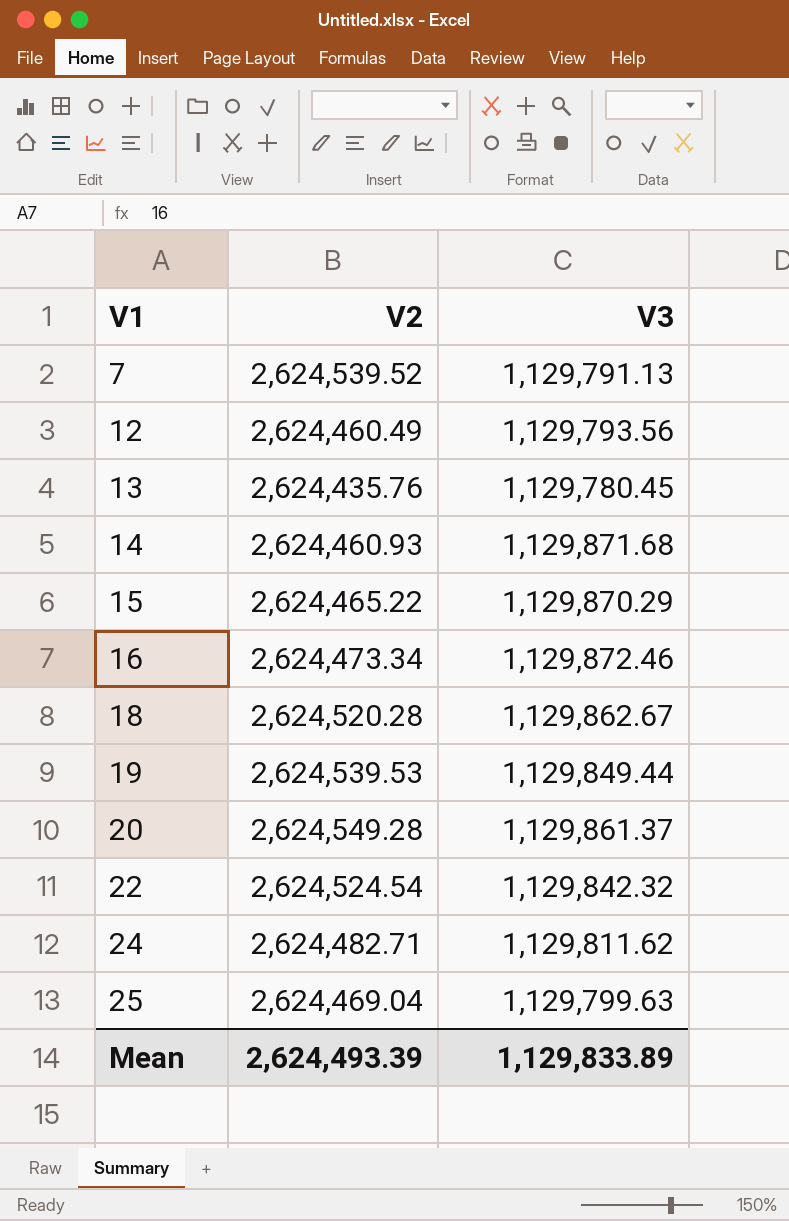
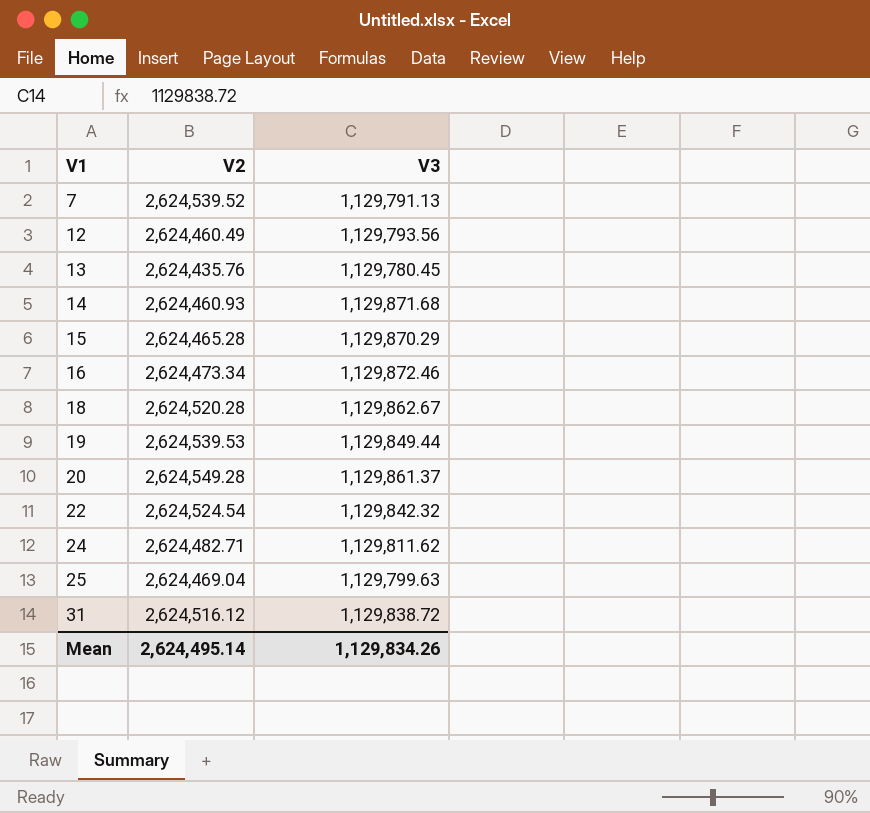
15 | V2: 2,624,465.22 -> 2,624,465.28
row 31: none -> 2,624,516.12 | 1,129,838.72
Mean | V2: 2,624,493.39 -> 2,624,495.14
Mean | V3: 1,129,833.89 -> 1,129,834.26

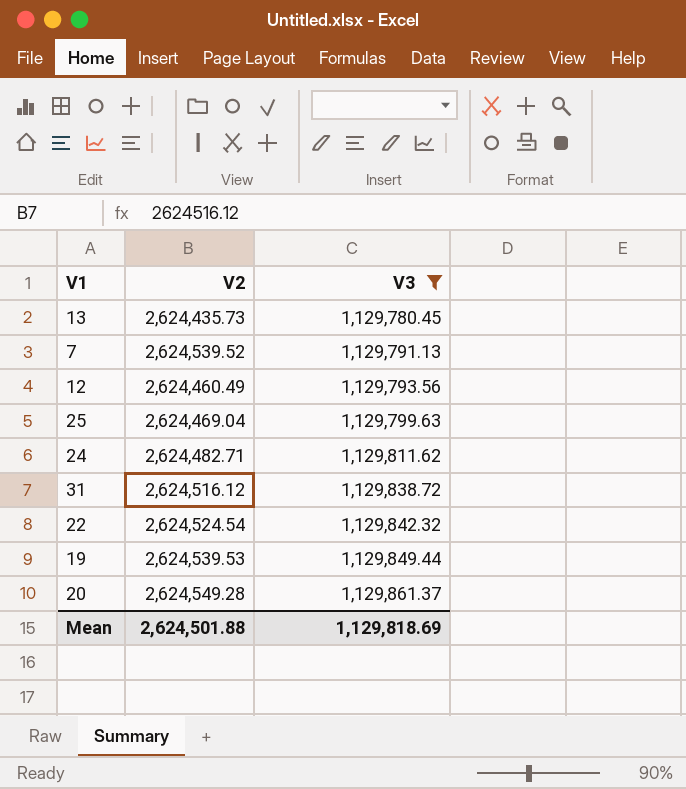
filter: none -> V3 <= 1,129,861.37
row order: V1 ascending -> V3 ascending
13 | V2: 2,624,435.76 -> 2,624,435.73
Mean | V2: 2,624,495.14 -> 2,624,501.88
Mean | V3: 1,129,834.26 -> 1,129,818.69

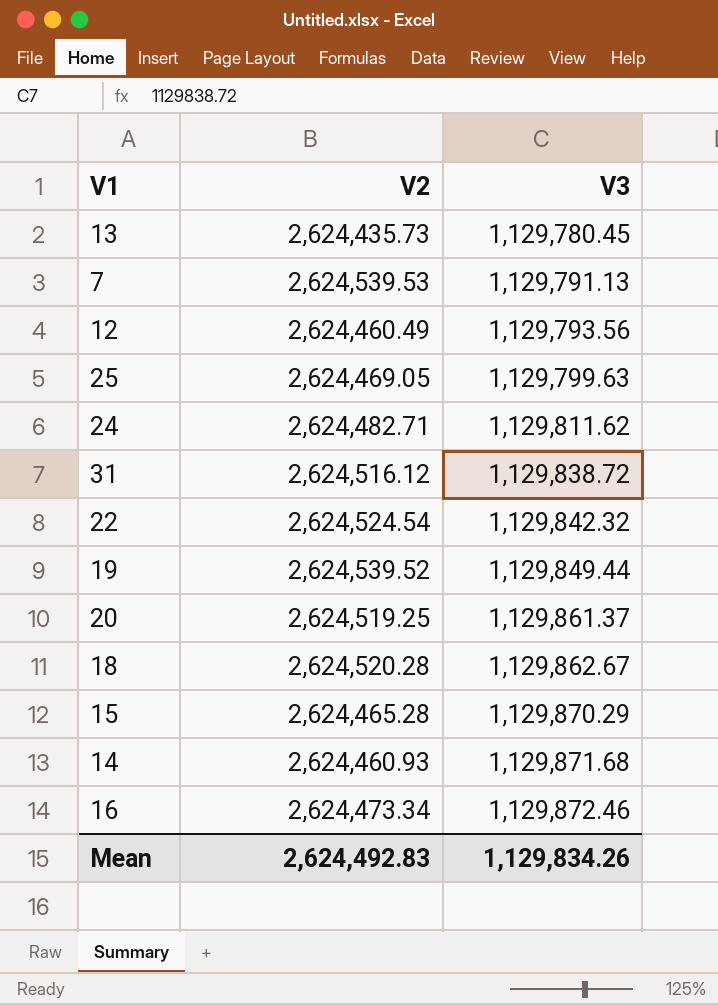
filter: V3 <= 1,129,861.37 -> none
7 | V2: 2,624,539.52 -> 2,624,539.53
25 | V2: 2,624,469.04 -> 2,624,469.05
19 | V2: 2,624,539.53 -> 2,624,539.52
20 | V2: 2,624,549.28 -> 2,624,519.25
Mean | V2: 2,624,501.88 -> 2,624,492.83
Mean | V3: 1,129,818.69 -> 1,129,834.26

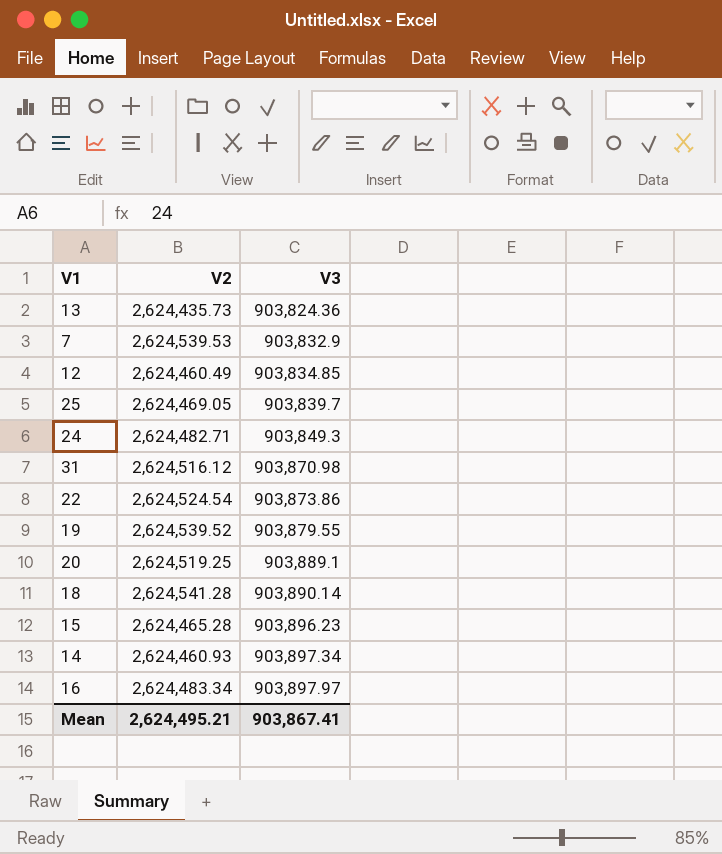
13 | V3: 1,129,780.45 -> 903,824.36
7 | V3: 1,129,791.13 -> 903,832.9
12 | V3: 1,129,793.56 -> 903,834.85
25 | V3: 1,129,799.63 -> 903,839.7
24 | V3: 1,129,811.62 -> 903,849.3
31 | V3: 1,129,838.72 -> 903,870.98
22 | V3: 1,129,842.32 -> 903,873.86
19 | V3: 1,129,849.44 -> 903,879.55
20 | V3: 1,129,861.37 -> 903,889.1
18 | V2: 2,624,520.28 -> 2,624,541.28
18 | V3: 1,129,862.67 -> 903,890.14
15 | V3: 1,129,870.29 -> 903,896.23
14 | V3: 1,129,871.68 -> 903,897.34
16 | V2: 2,624,473.34 -> 2,624,483.34
16 | V3: 1,129,872.46 -> 903,897.97
Mean | V2: 2,624,492.83 -> 2,624,495.21
Mean | V3: 1,129,834.26 -> 903,867.41

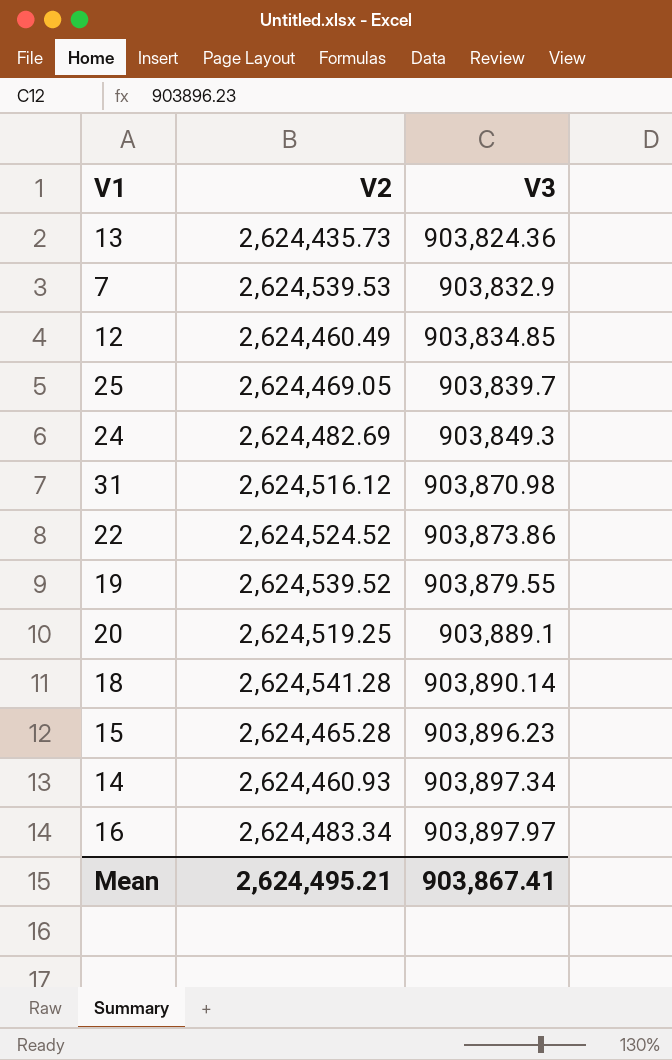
24 | V2: 2,624,482.71 -> 2,624,482.69
22 | V2: 2,624,524.54 -> 2,624,524.52

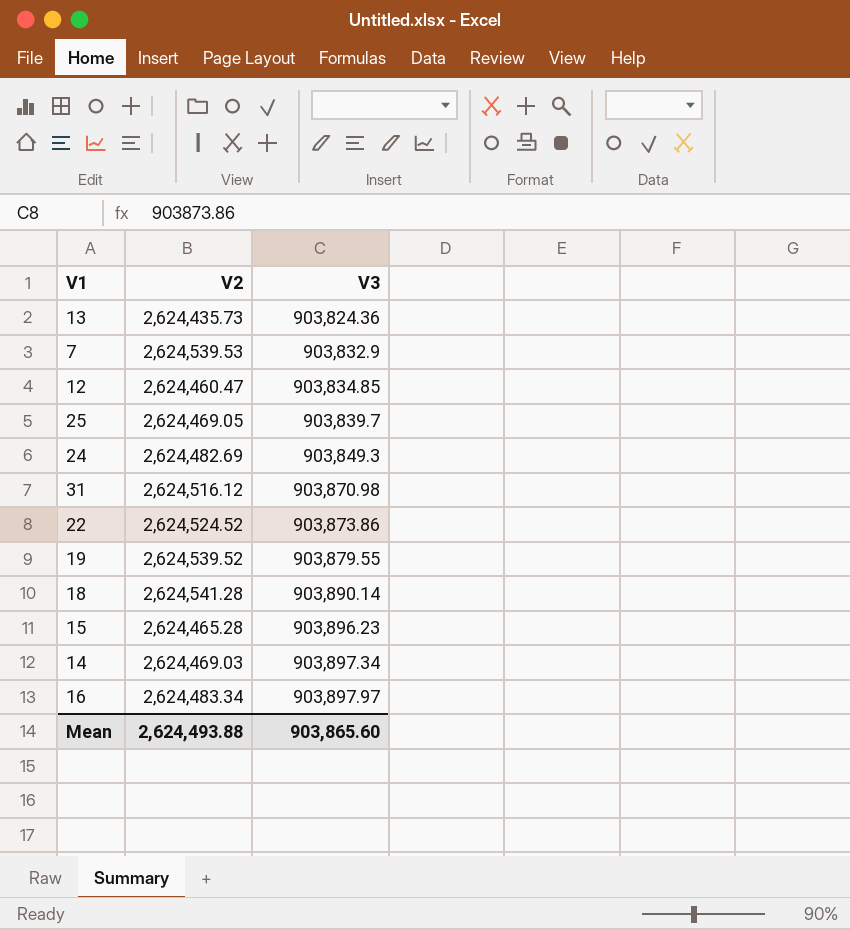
row 20: 2,624,519.25 | 903,889.1 -> none
12 | V2: 2,624,460.49 -> 2,624,460.47
14 | V2: 2,624,460.93 -> 2,624,469.03
Mean | V2: 2,624,495.21 -> 2,624,493.88
Mean | V3: 903,867.41 -> 903,865.60

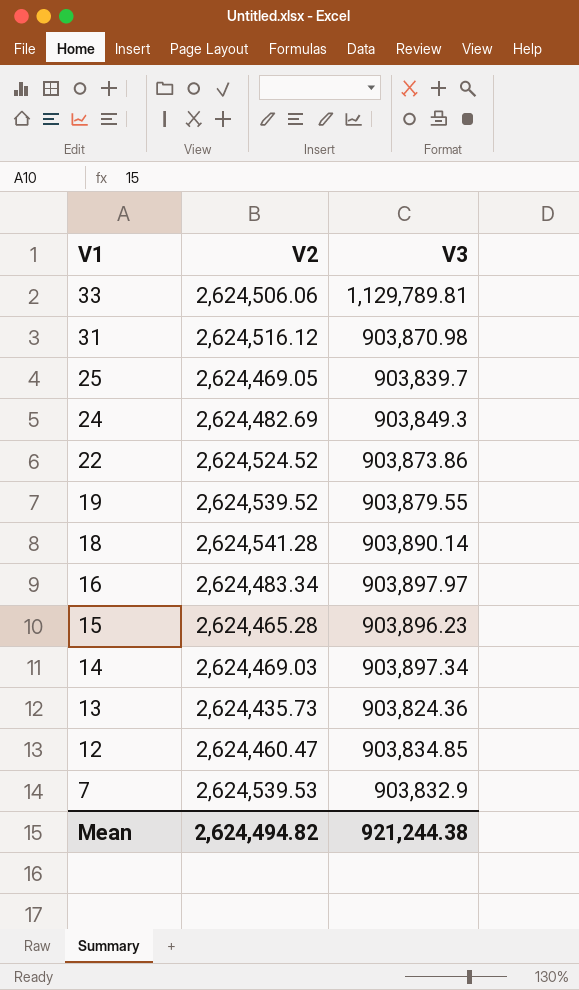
row order: V3 ascending -> V1 descending
row 33: none -> 2,624,506.06 | 1,129,789.81
Mean | V2: 2,624,493.88 -> 2,624,494.82
Mean | V3: 903,865.60 -> 921,244.38

